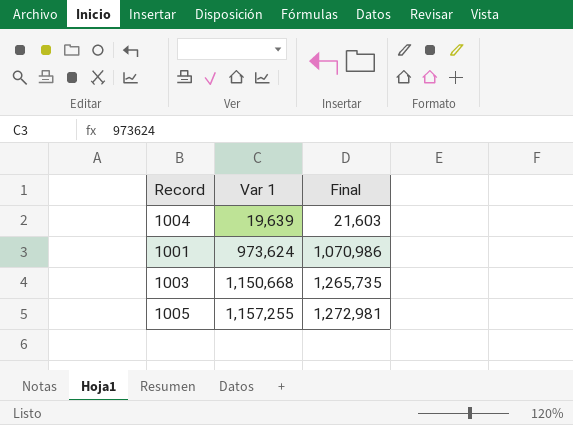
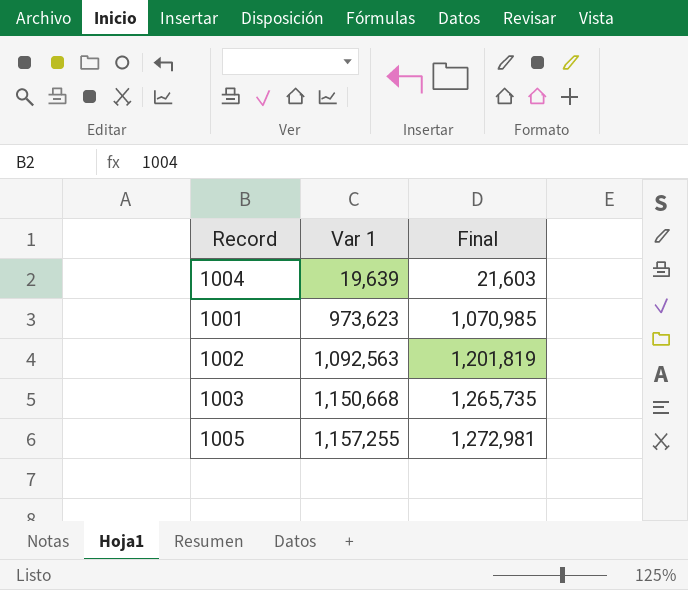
1001 | Var 1: 973,624 -> 973,623
1001 | Final: 1,070,986 -> 1,070,985
row 1002: none -> 1,092,563 | 1,201,819

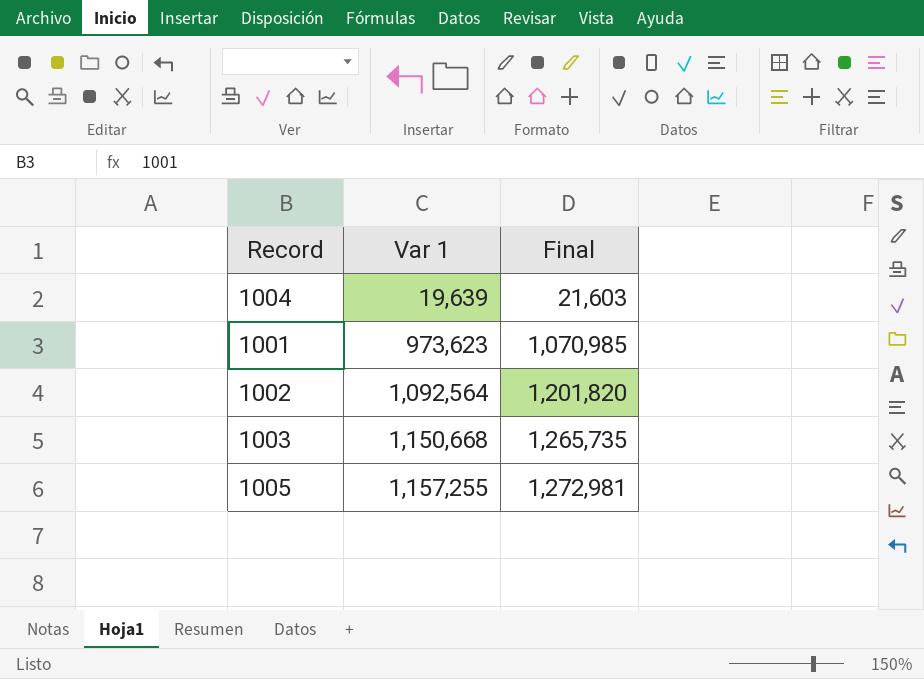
1002 | Var 1: 1,092,563 -> 1,092,564
1002 | Final: 1,201,819 -> 1,201,820

